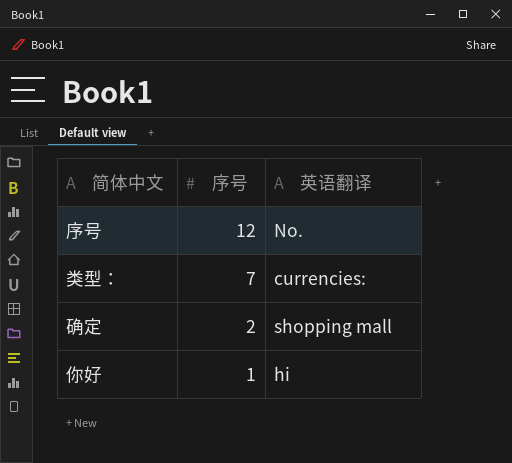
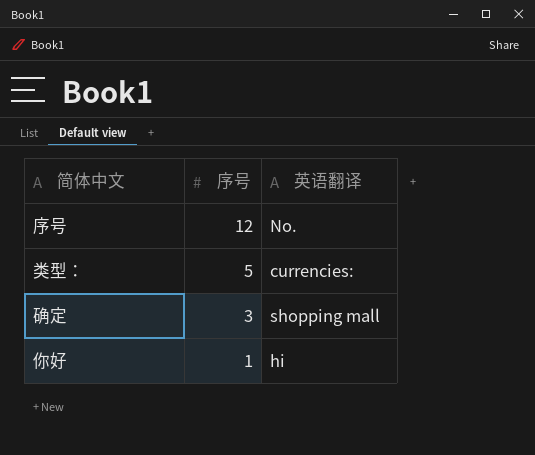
类型： | 序号: 7 -> 5
确定 | 序号: 2 -> 3

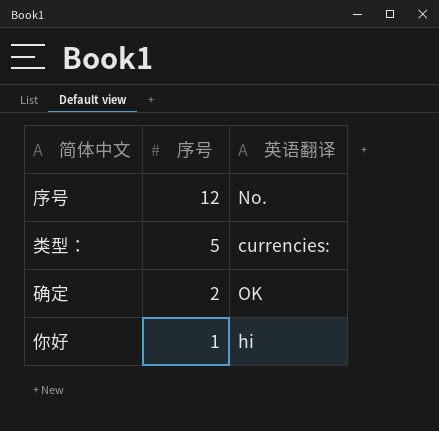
确定 | 序号: 3 -> 2
确定 | 英语翻译: shopping mall -> OK

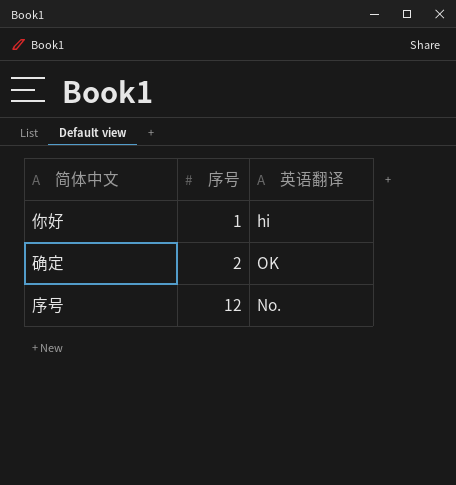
row order: 序号 descending -> 序号 ascending
row 类型：: 5 | currencies: -> none

